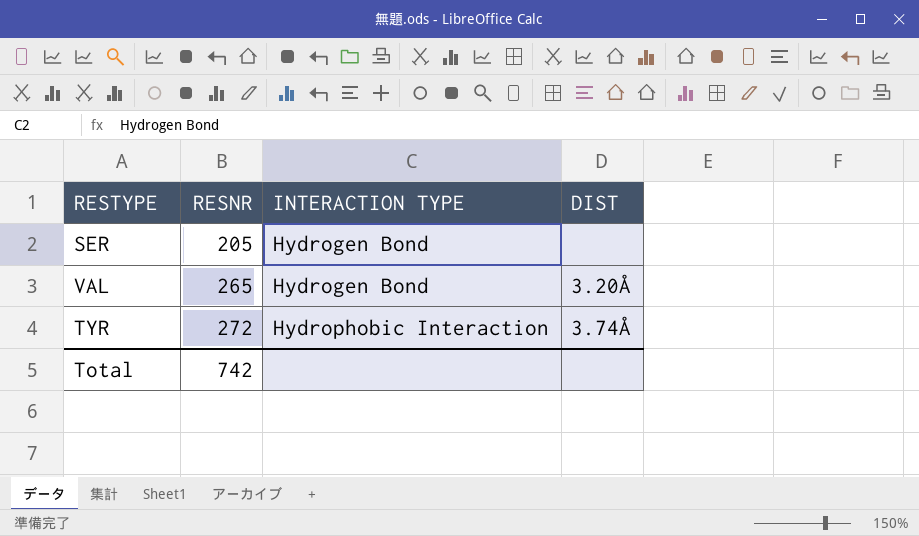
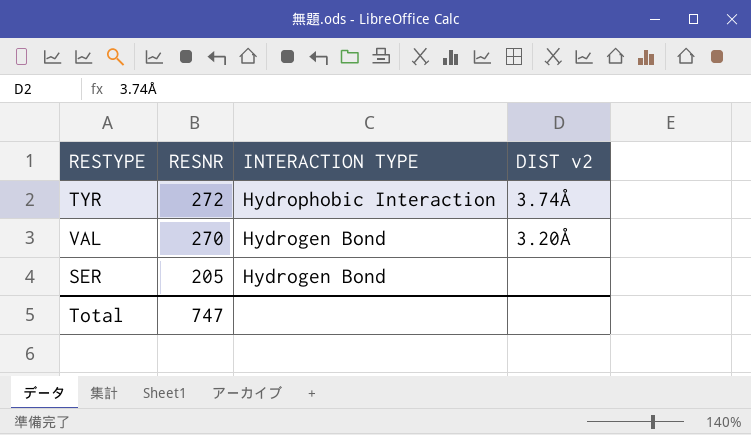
row order: RESNR ascending -> RESNR descending
column name: DIST -> DIST v2
VAL | RESNR: 265 -> 270
Total | RESNR: 742 -> 747

